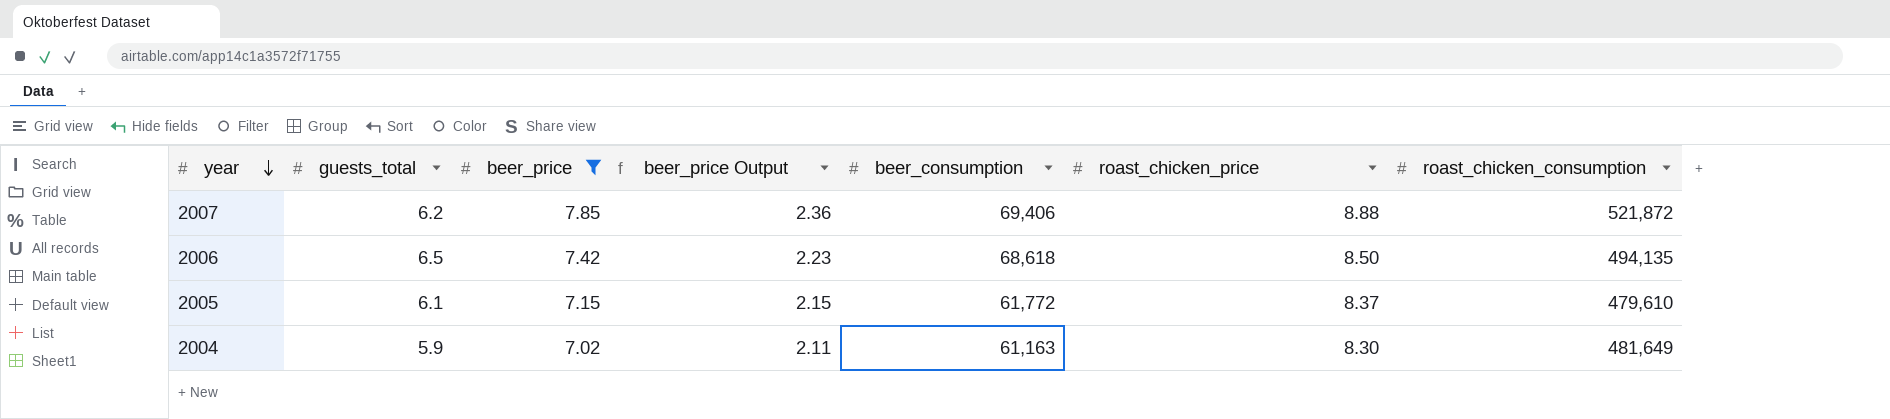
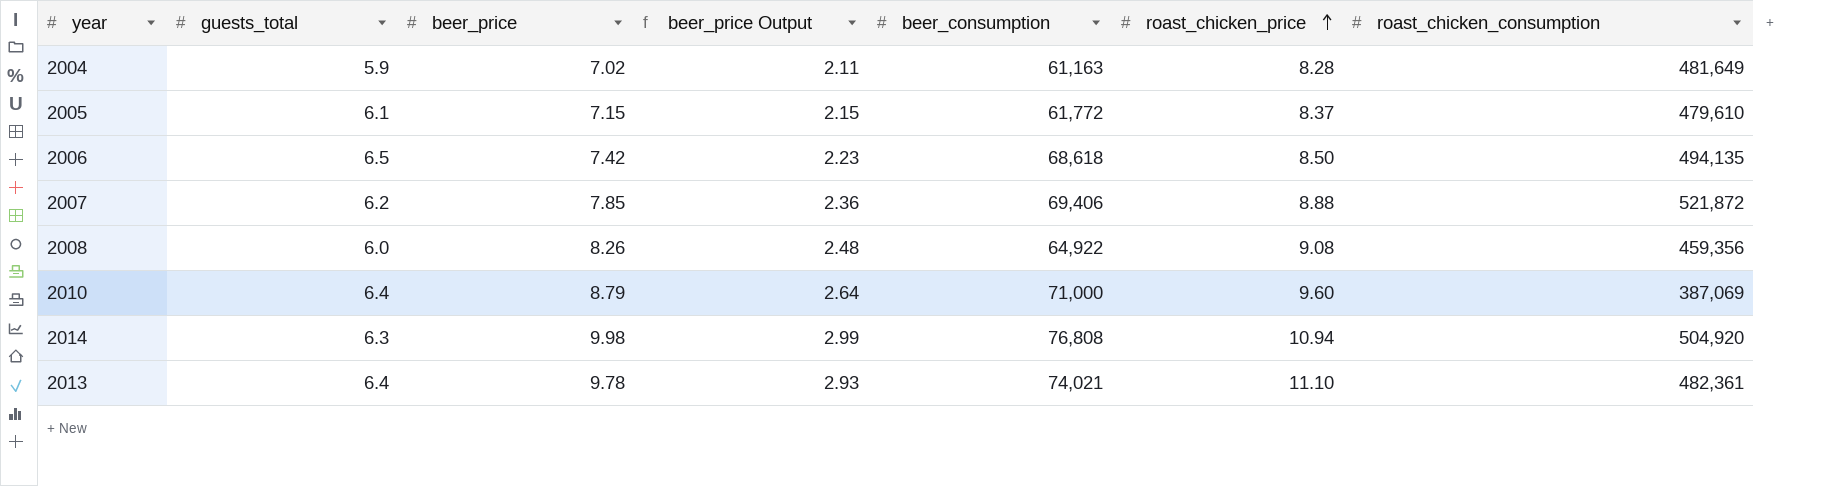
filter: beer_price <= 7.85 -> none
row order: year descending -> roast_chicken_price ascending
2004 | roast_chicken_price: 8.30 -> 8.28

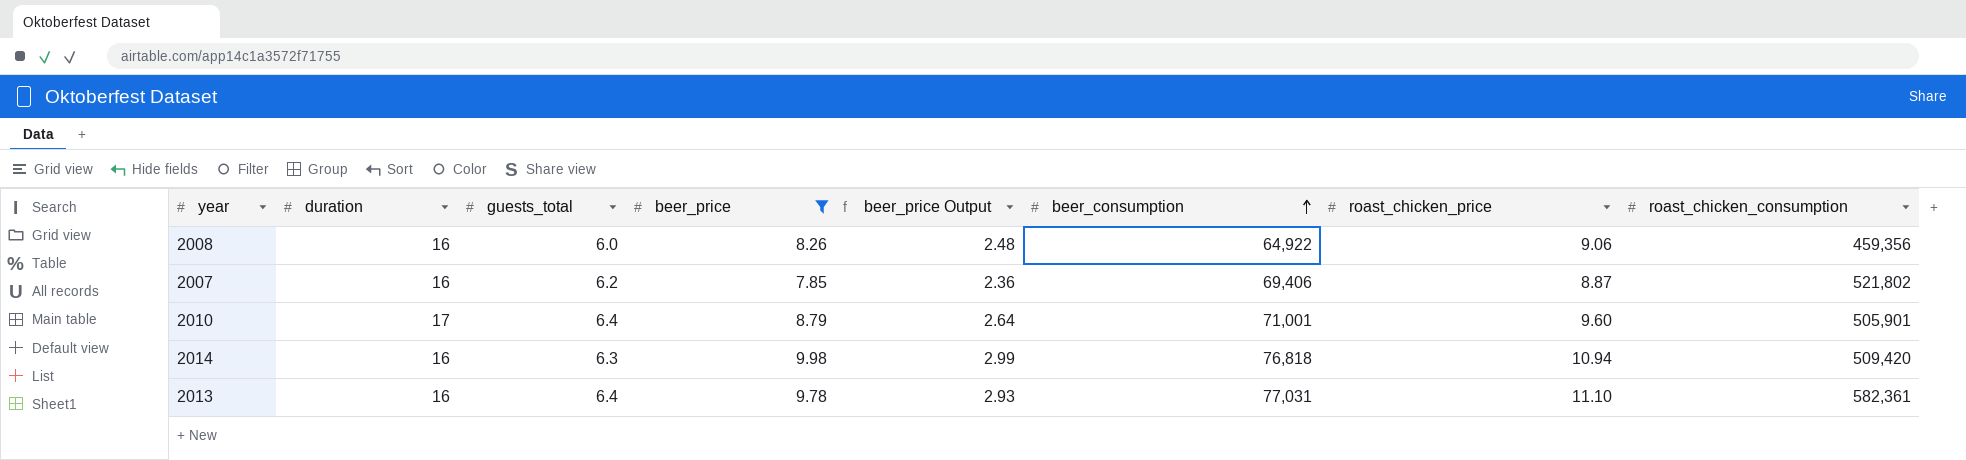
filter: none -> beer_price >= 7.85
row order: roast_chicken_price ascending -> beer_consumption ascending
column duration | position: none -> 2
2008 | roast_chicken_price: 9.08 -> 9.06
2007 | roast_chicken_price: 8.88 -> 8.87
2007 | roast_chicken_consumption: 521,872 -> 521,802
2010 | beer_consumption: 71,000 -> 71,001
2010 | roast_chicken_consumption: 387,069 -> 505,901
2014 | beer_consumption: 76,808 -> 76,818
2014 | roast_chicken_consumption: 504,920 -> 509,420
2013 | beer_consumption: 74,021 -> 77,031
2013 | roast_chicken_consumption: 482,361 -> 582,361

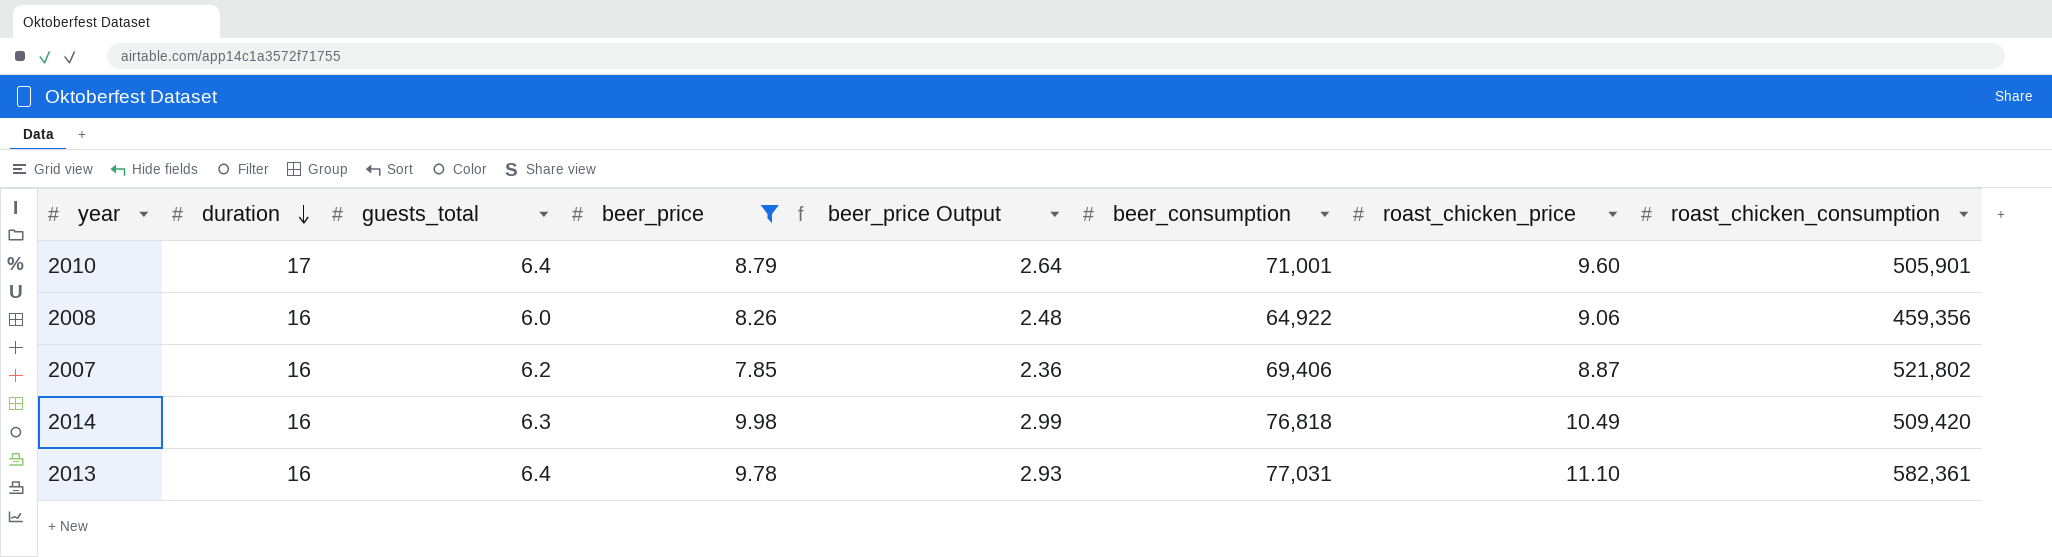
row order: beer_consumption ascending -> duration descending
2014 | roast_chicken_price: 10.94 -> 10.49

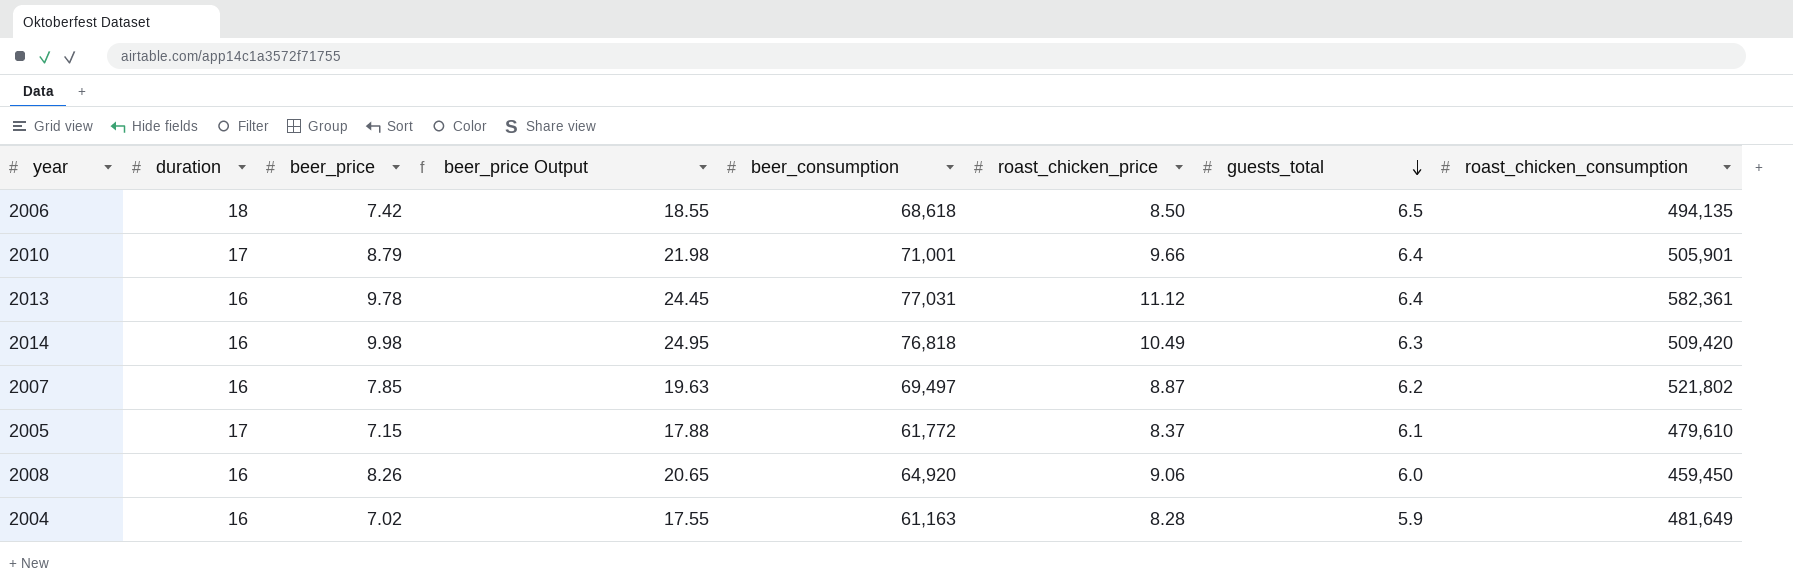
filter: beer_price >= 7.85 -> none
row order: duration descending -> guests_total descending
column beer_price Output | formula: [beer_price] * 0.3 -> [beer_price] * 2.5
column guests_total | position: 3 -> 7
2010 | roast_chicken_price: 9.60 -> 9.66
2013 | roast_chicken_price: 11.10 -> 11.12
2007 | beer_consumption: 69,406 -> 69,497
2008 | beer_consumption: 64,922 -> 64,920
2008 | roast_chicken_consumption: 459,356 -> 459,450

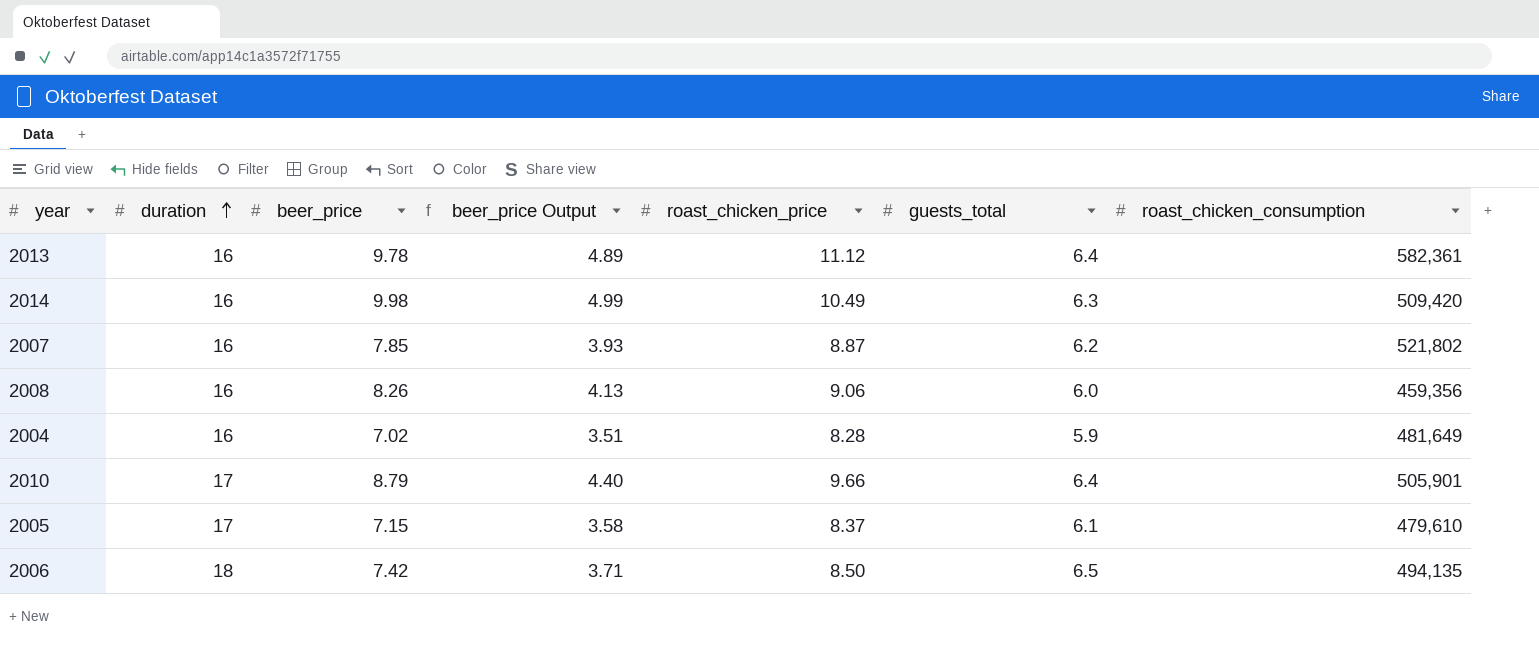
row order: guests_total descending -> duration ascending
column beer_consumption | position: 5 -> none
column beer_price Output | formula: [beer_price] * 2.5 -> [beer_price] * 0.5
2008 | roast_chicken_consumption: 459,450 -> 459,356

